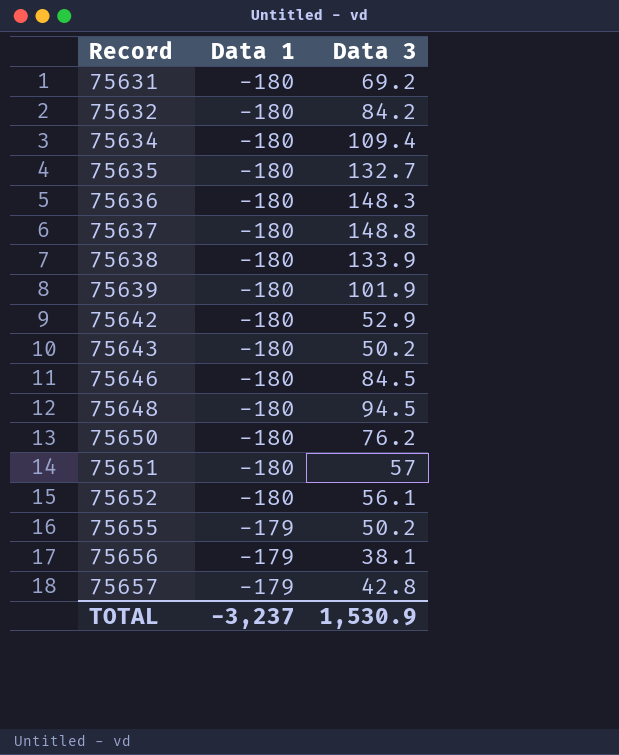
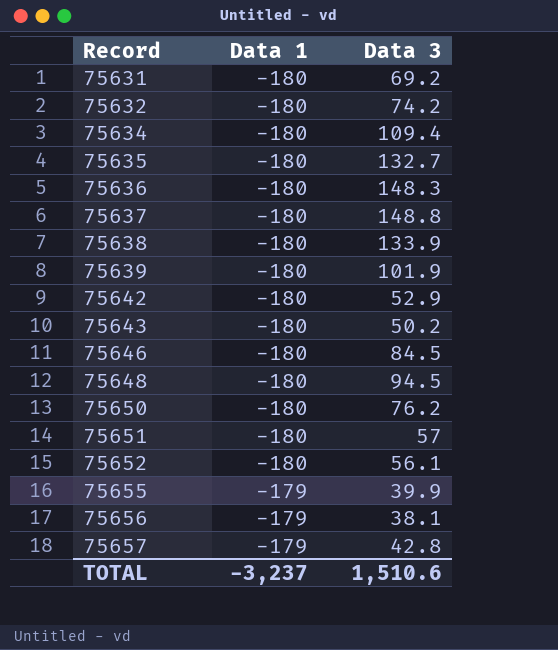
75632 | Data 3: 84.2 -> 74.2
75655 | Data 3: 50.2 -> 39.9
TOTAL | Data 3: 1,530.9 -> 1,510.6

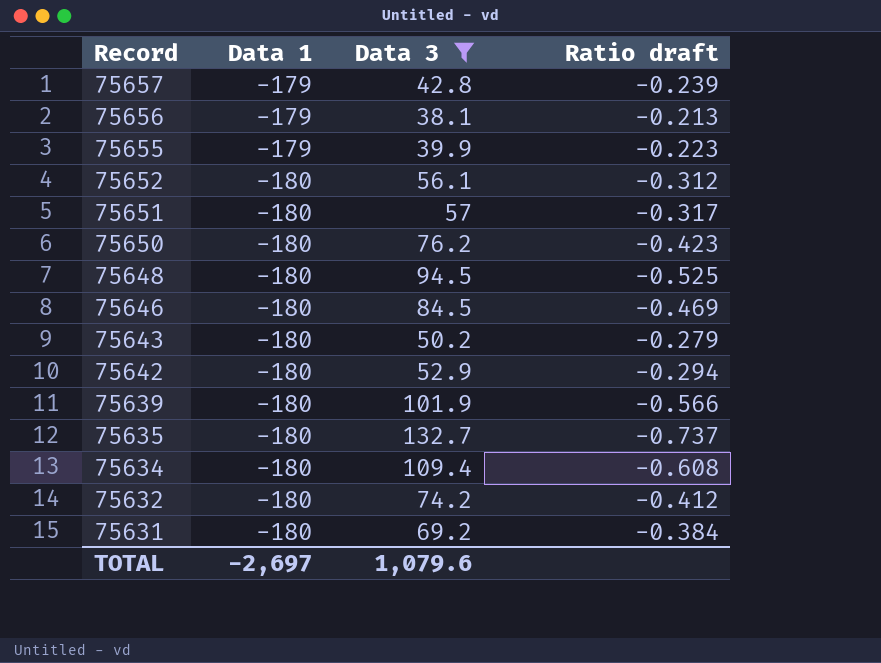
filter: none -> Data 3 <= 132.7
row order: Record ascending -> Record descending
column Ratio draft | formula: none -> [Data 3] / [Data 1]
TOTAL | Data 1: -3,237 -> -2,697
TOTAL | Data 3: 1,510.6 -> 1,079.6

